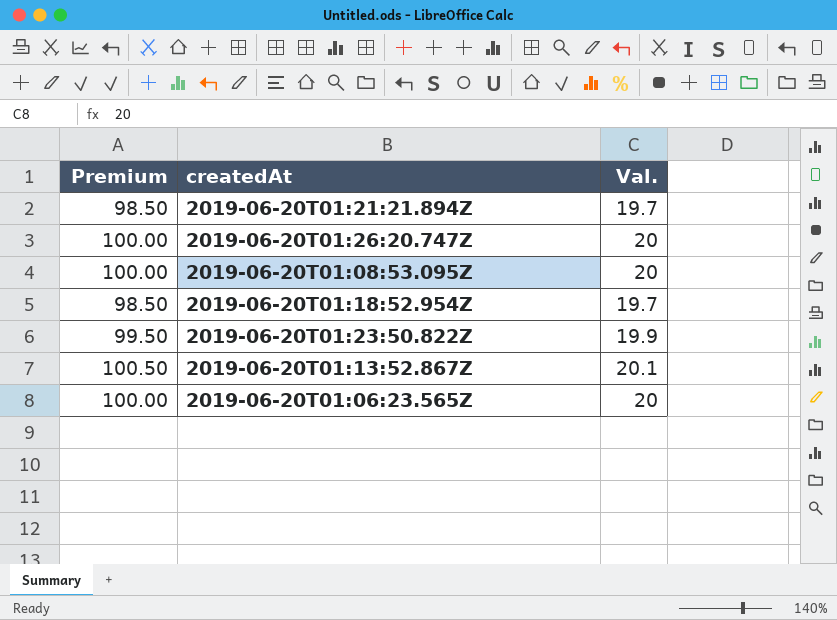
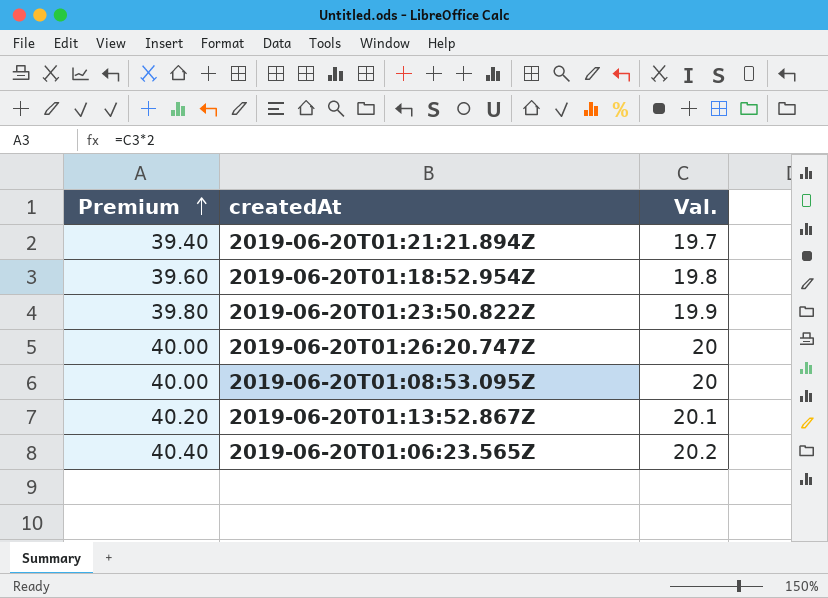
row order: none -> Premium ascending
column Premium | formula: [Val.] * 5 -> [Val.] * 2
2019-06-20T01:18:52.954Z | Val.: 19.7 -> 19.8
2019-06-20T01:06:23.565Z | Val.: 20 -> 20.2

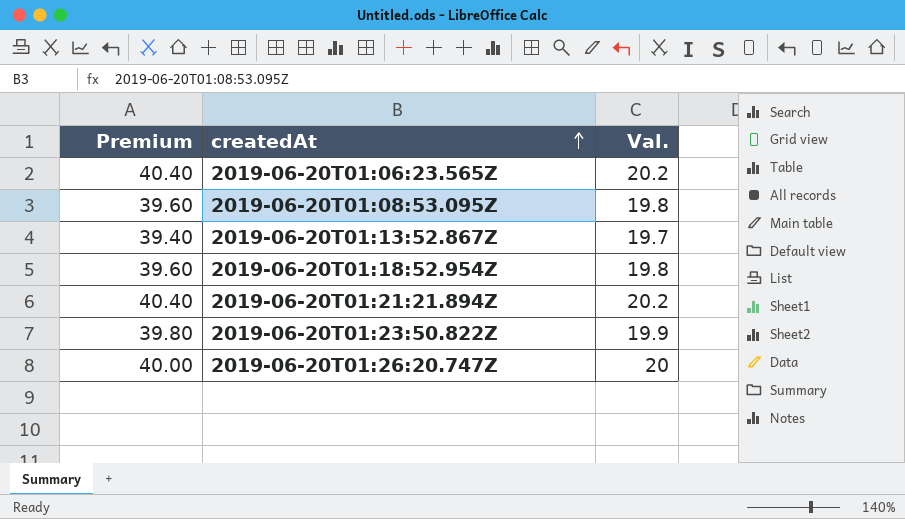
row order: Premium ascending -> createdAt ascending
2019-06-20T01:08:53.095Z | Premium: 40.00 -> 39.60
2019-06-20T01:08:53.095Z | Val.: 20 -> 19.8
2019-06-20T01:13:52.867Z | Premium: 40.20 -> 39.40
2019-06-20T01:13:52.867Z | Val.: 20.1 -> 19.7
2019-06-20T01:21:21.894Z | Premium: 39.40 -> 40.40
2019-06-20T01:21:21.894Z | Val.: 19.7 -> 20.2

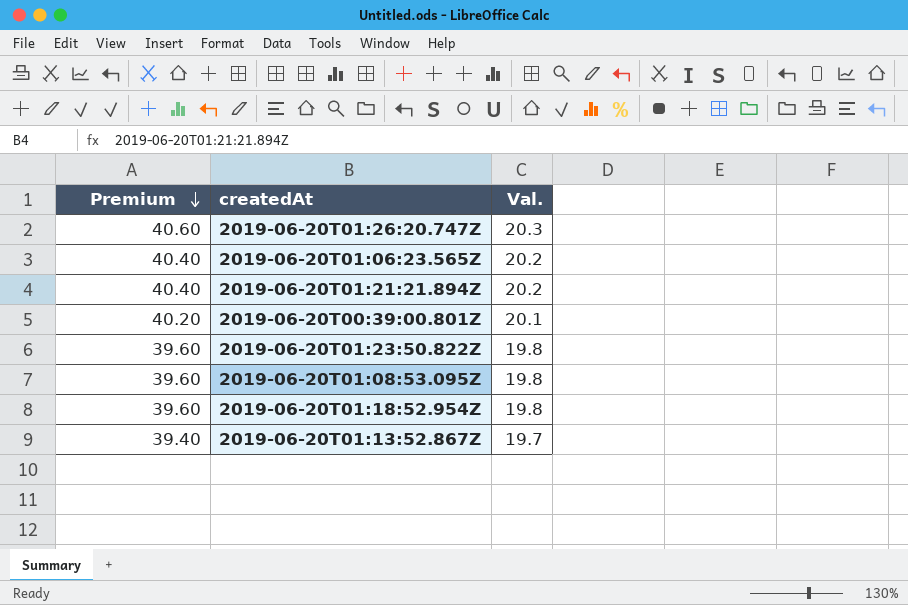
row order: createdAt ascending -> Premium descending
2019-06-20T01:26:20.747Z | Premium: 40.00 -> 40.60
2019-06-20T01:26:20.747Z | Val.: 20 -> 20.3
row 2019-06-20T00:39:00.801Z: none -> 40.20 | 20.1
2019-06-20T01:23:50.822Z | Premium: 39.80 -> 39.60
2019-06-20T01:23:50.822Z | Val.: 19.9 -> 19.8

